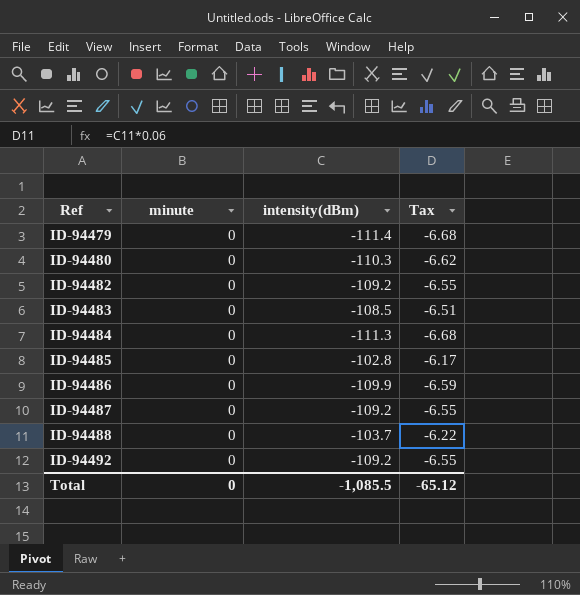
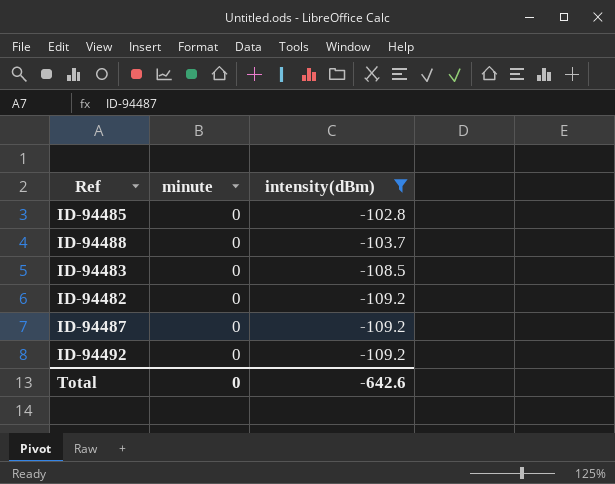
filter: none -> intensity(dBm) >= -109.2
row order: Ref ascending -> intensity(dBm) descending
column Tax | formula: [intensity(dBm)] * 0.06 -> none
Total | intensity(dBm): -1,085.5 -> -642.6

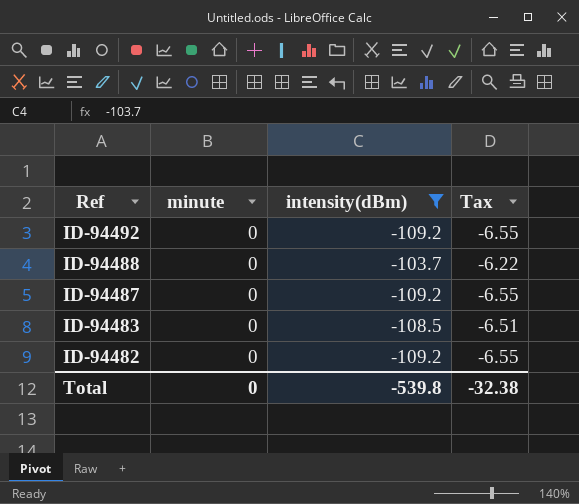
row order: intensity(dBm) descending -> Ref descending
column Tax | formula: none -> [intensity(dBm)] * 0.06
row ID-94485: 0 | -102.8 -> none
Total | intensity(dBm): -642.6 -> -539.8

